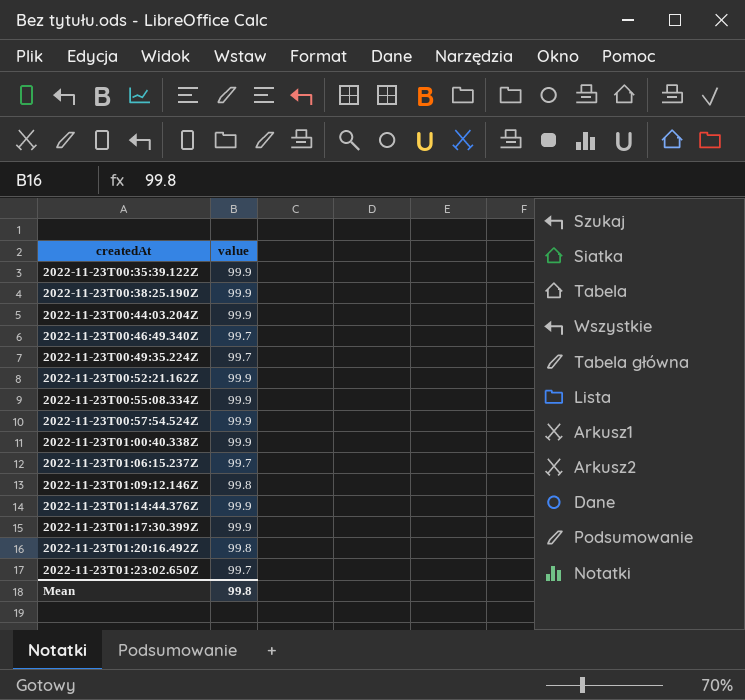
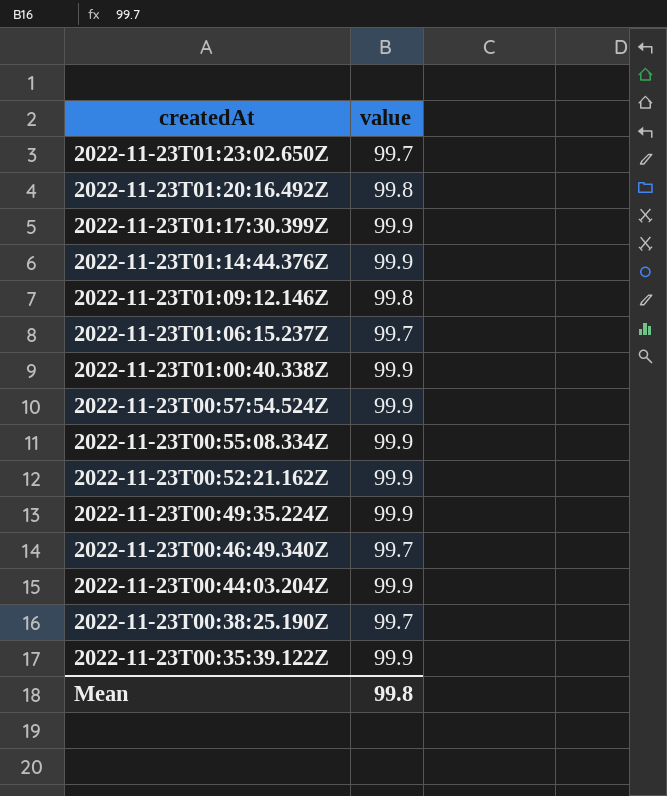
row order: createdAt ascending -> createdAt descending
2022-11-23T00:49:35.224Z | value: 99.7 -> 99.9
2022-11-23T00:38:25.190Z | value: 99.9 -> 99.7

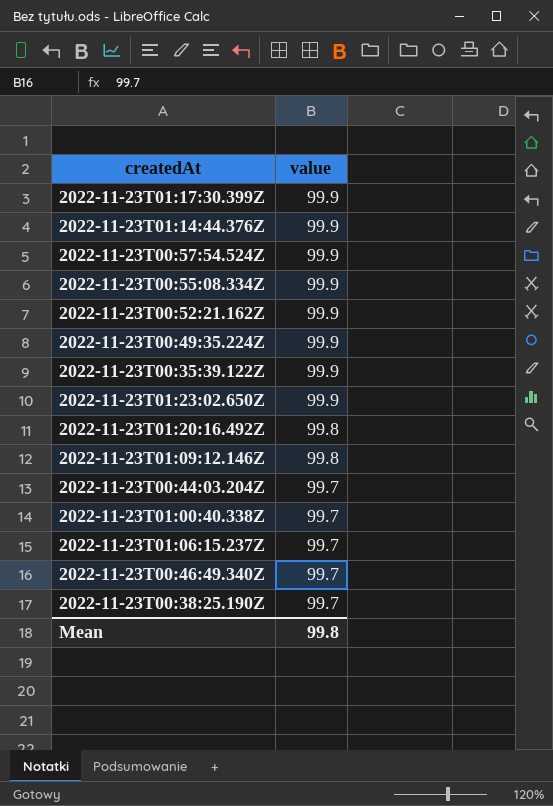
row order: createdAt descending -> value descending
2022-11-23T01:23:02.650Z | value: 99.7 -> 99.9
2022-11-23T00:44:03.204Z | value: 99.9 -> 99.7
2022-11-23T01:00:40.338Z | value: 99.9 -> 99.7

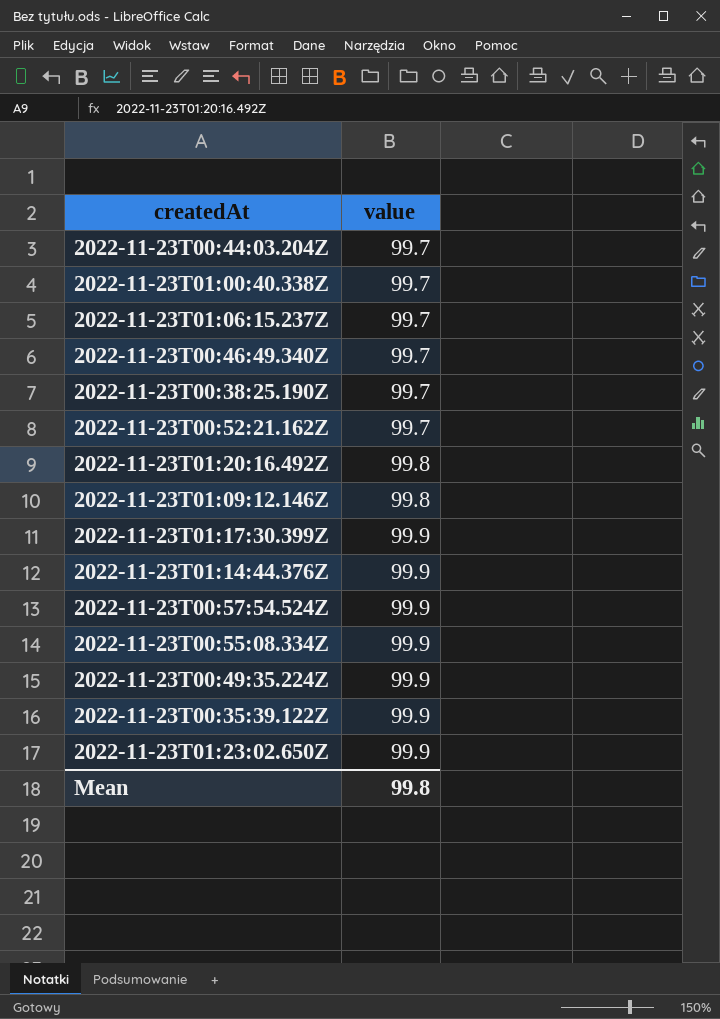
row order: value descending -> value ascending
2022-11-23T00:52:21.162Z | value: 99.9 -> 99.7

